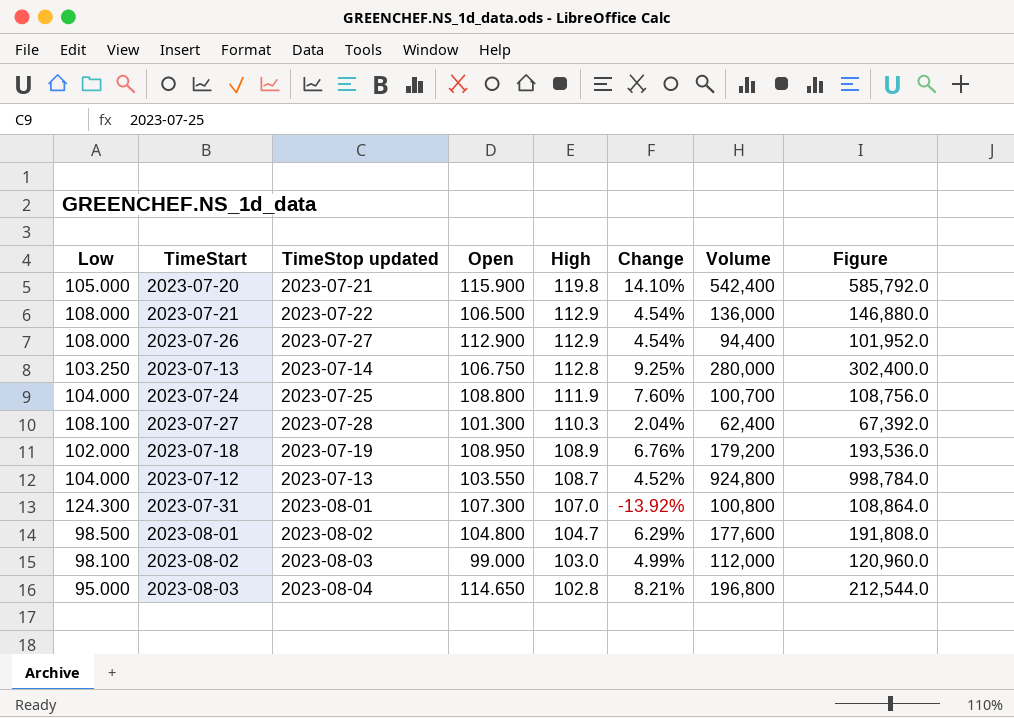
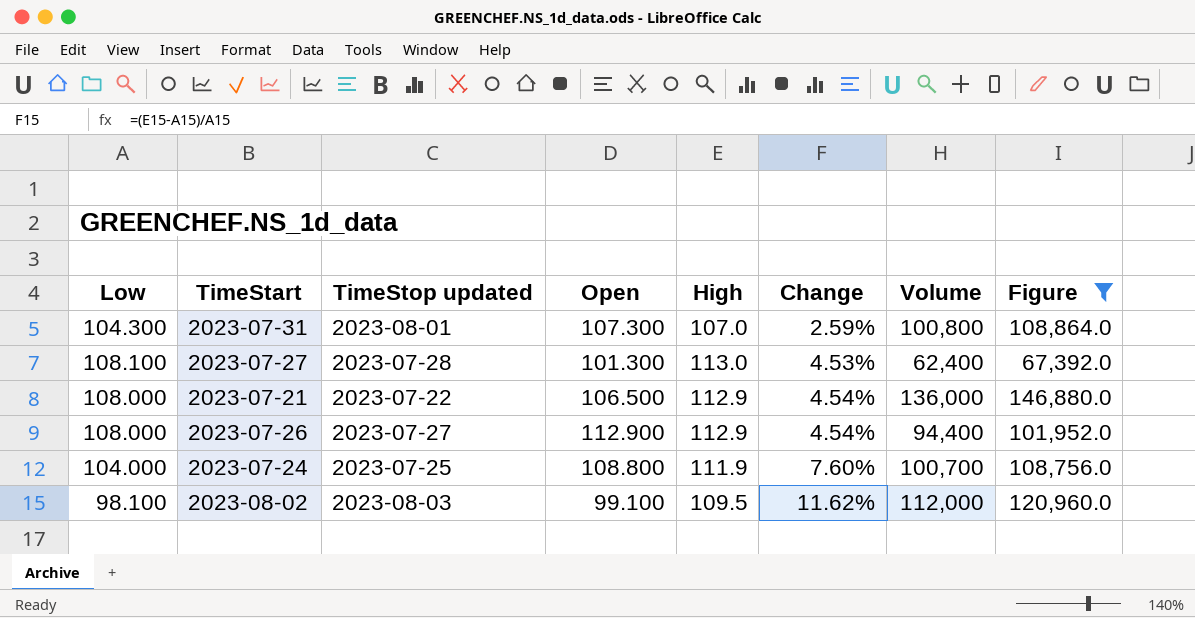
filter: none -> Figure <= 146,880.0
row order: High descending -> Change ascending
2023-07-31 | Low: 124.300 -> 104.300
2023-07-31 | Change: -13.92% -> 2.59%
2023-07-27 | High: 110.3 -> 113.0
2023-07-27 | Change: 2.04% -> 4.53%
2023-08-02 | Open: 99.000 -> 99.100
2023-08-02 | High: 103.0 -> 109.5
2023-08-02 | Change: 4.99% -> 11.62%

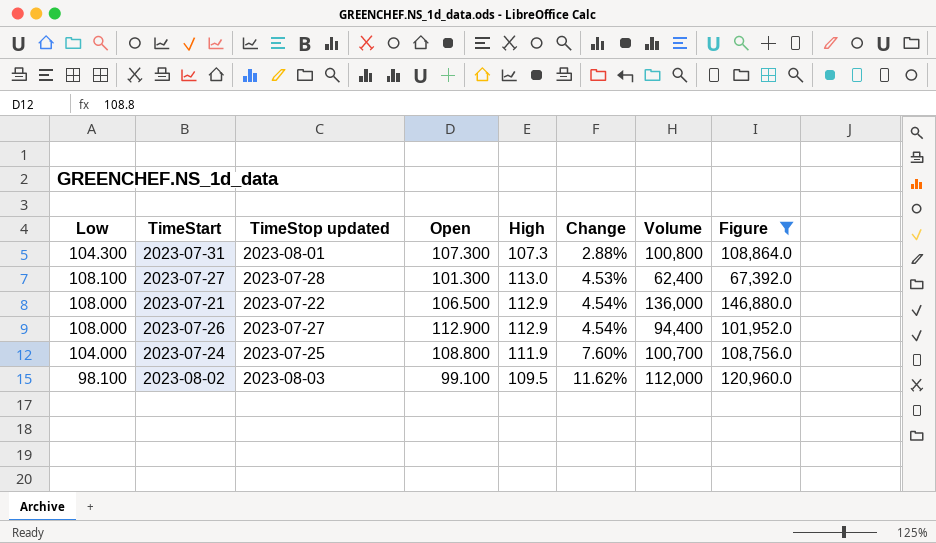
2023-07-31 | High: 107.0 -> 107.3
2023-07-31 | Change: 2.59% -> 2.88%

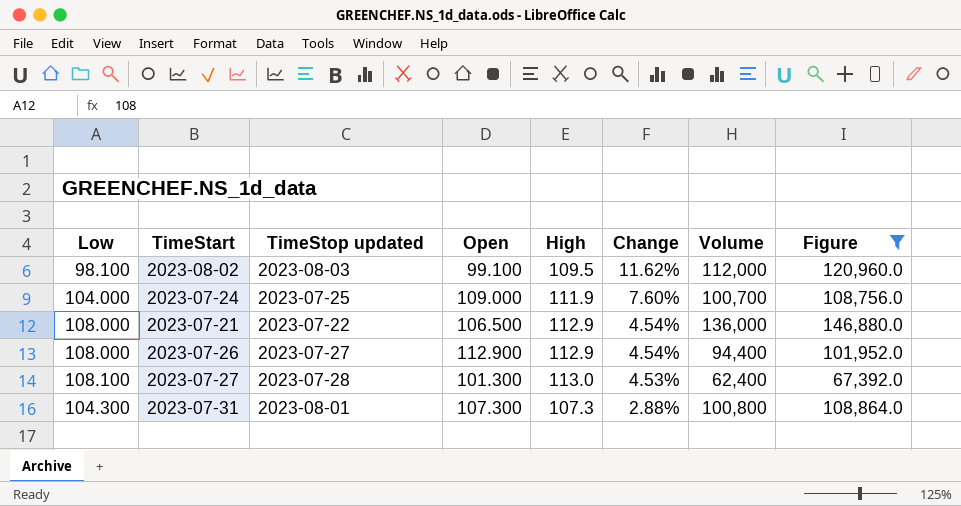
row order: Change ascending -> Change descending
2023-07-24 | Open: 108.800 -> 109.000

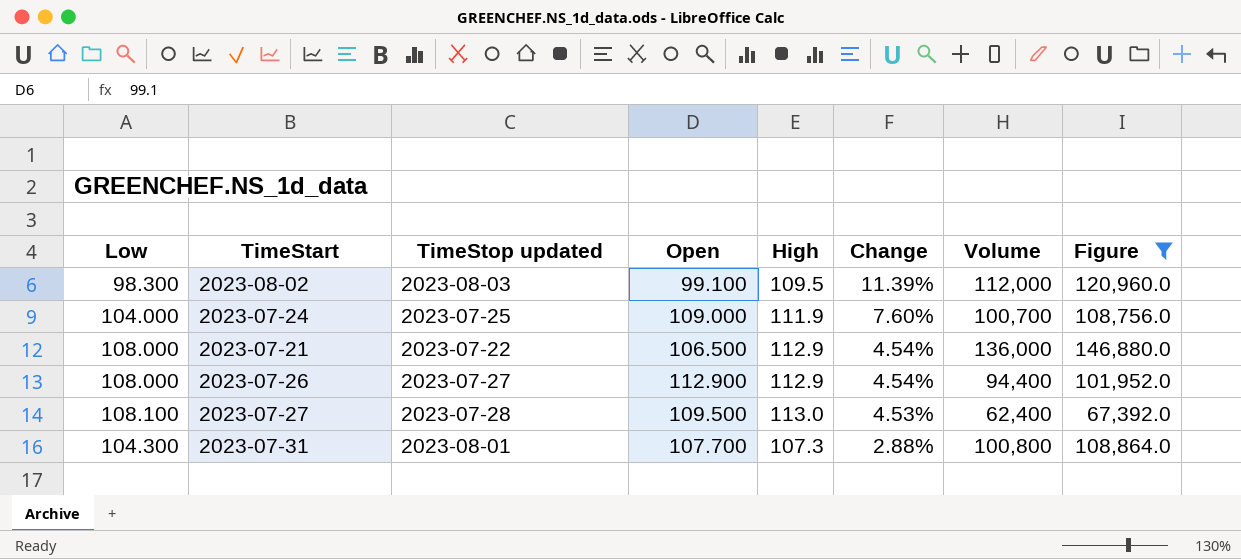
2023-08-02 | Low: 98.100 -> 98.300
2023-08-02 | Change: 11.62% -> 11.39%
2023-07-27 | Open: 101.300 -> 109.500
2023-07-31 | Open: 107.300 -> 107.700

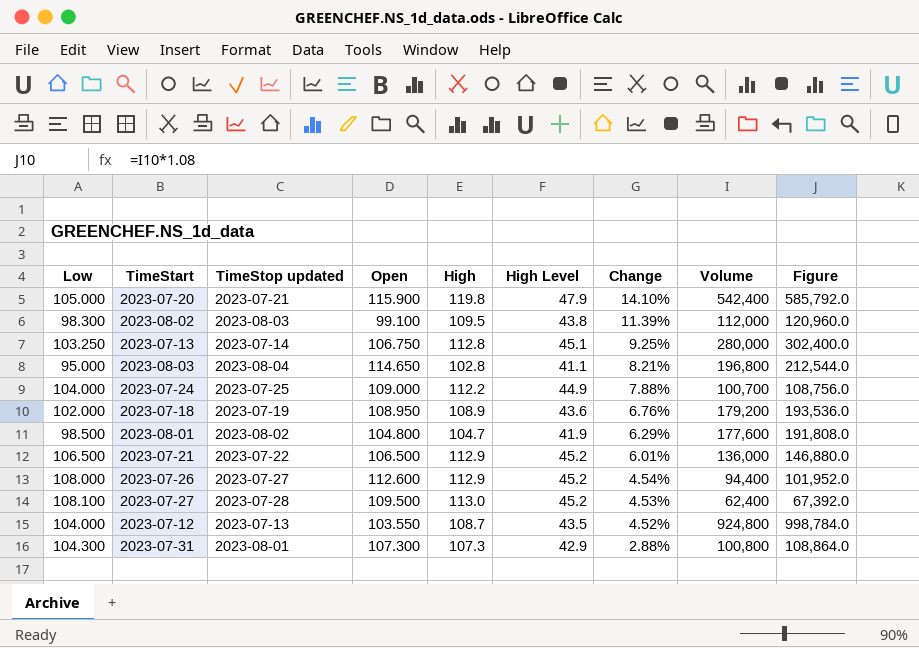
filter: Figure <= 146,880.0 -> none
column High Level | formula: none -> [High] * 0.4
2023-07-24 | High: 111.9 -> 112.2
2023-07-24 | Change: 7.60% -> 7.88%
2023-07-21 | Low: 108.000 -> 106.500
2023-07-21 | Change: 4.54% -> 6.01%
2023-07-26 | Open: 112.900 -> 112.600
2023-07-31 | Open: 107.700 -> 107.300

